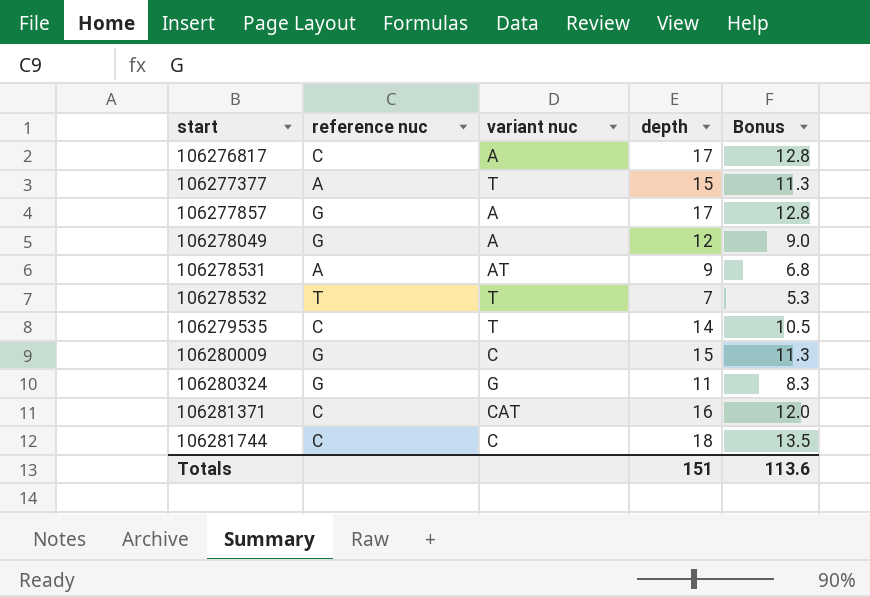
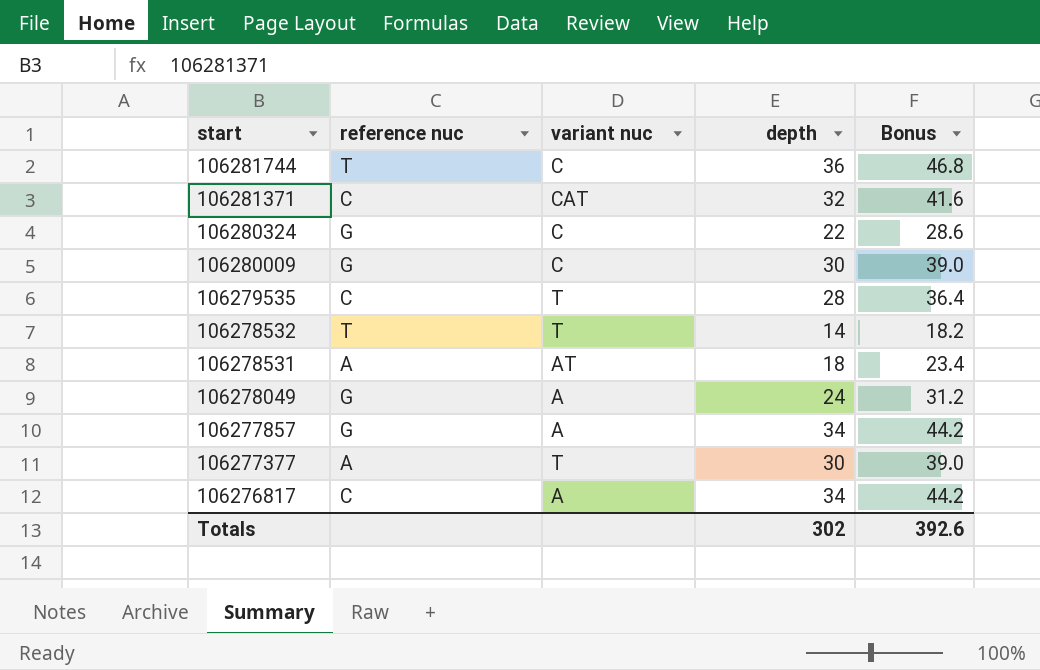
row order: start ascending -> start descending
column Bonus | formula: [depth] * 0.75 -> [depth] * 1.3
106281744 | reference nuc: C -> T
106281744 | depth: 18 -> 36
106281371 | depth: 16 -> 32
106280324 | variant nuc: G -> C
106280324 | depth: 11 -> 22
106280009 | depth: 15 -> 30
106279535 | depth: 14 -> 28
106278532 | depth: 7 -> 14
106278531 | depth: 9 -> 18
106278049 | depth: 12 -> 24
106277857 | depth: 17 -> 34
106277377 | depth: 15 -> 30
106276817 | depth: 17 -> 34
Totals | depth: 151 -> 302
Totals | Bonus: 113.6 -> 392.6

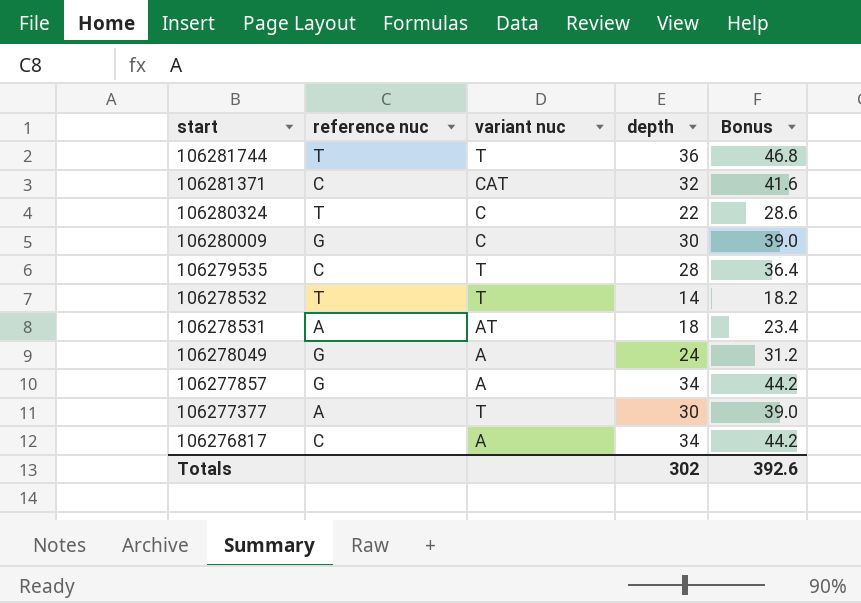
106281744 | variant nuc: C -> T
106280324 | reference nuc: G -> T

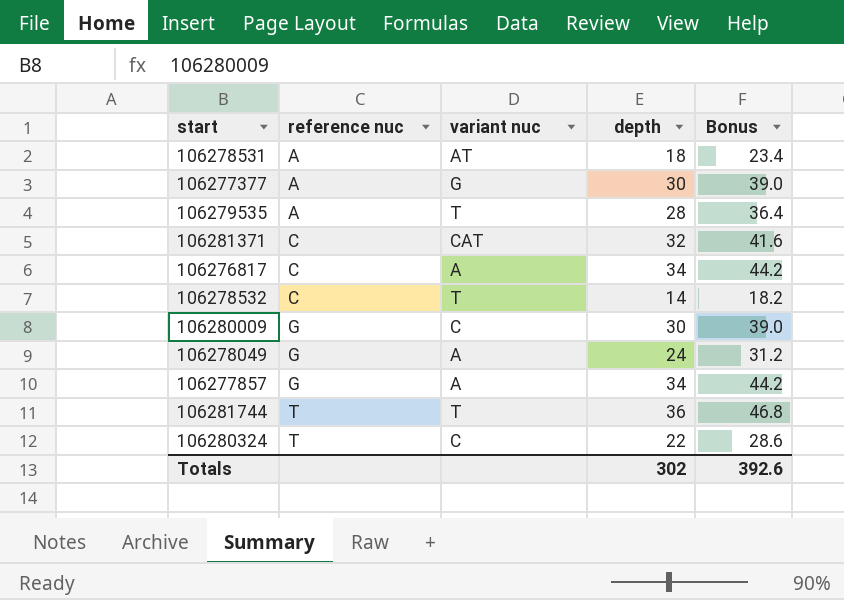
row order: start descending -> reference nuc ascending
106277377 | variant nuc: T -> G
106279535 | reference nuc: C -> A
106278532 | reference nuc: T -> C

